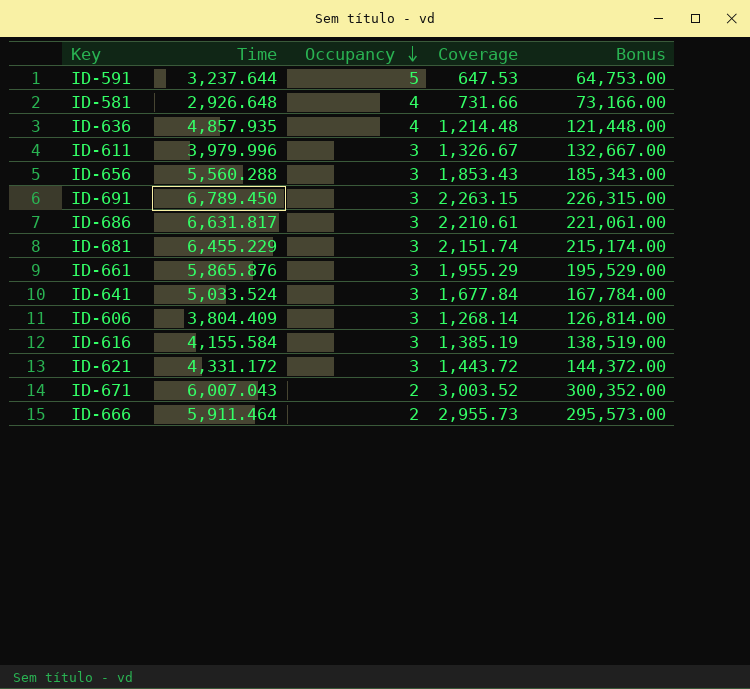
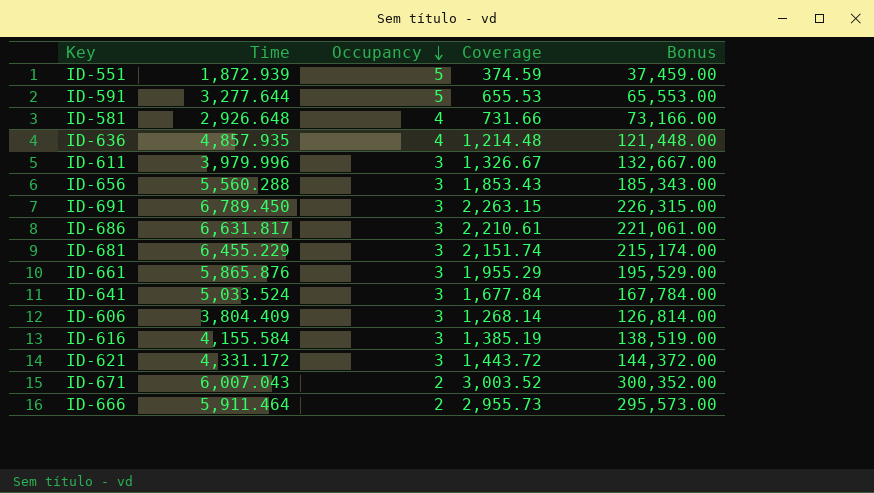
row ID-551: none -> 1,872.939 | 5 | 374.59 | 37,459.00
ID-591 | Time: 3,237.644 -> 3,277.644
ID-591 | Coverage: 647.53 -> 655.53
ID-591 | Bonus: 64,753.00 -> 65,553.00

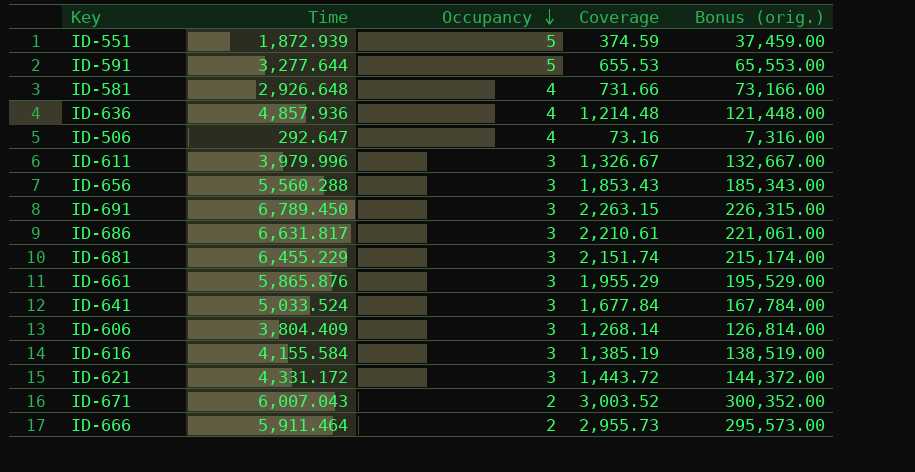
column name: Bonus -> Bonus (orig.)
ID-636 | Time: 4,857.935 -> 4,857.936
row ID-506: none -> 292.647 | 4 | 73.16 | 7,316.00

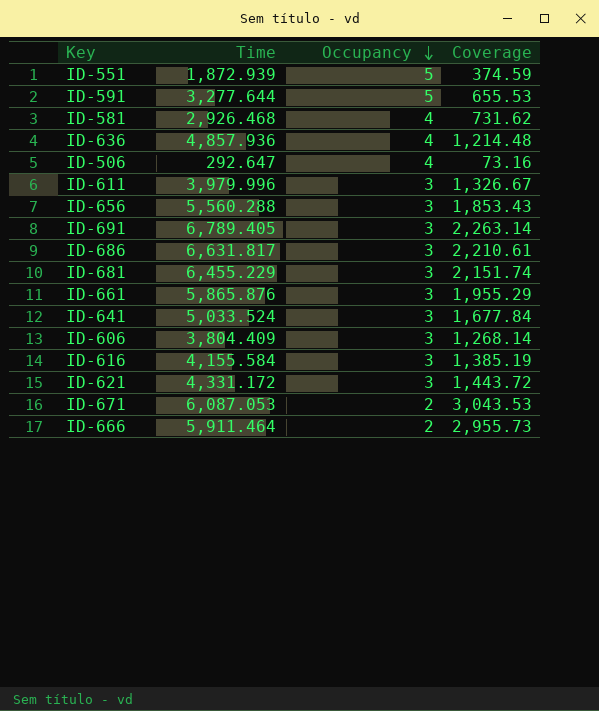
column Bonus (orig.) | formula: [Coverage] * 100 -> none
ID-581 | Time: 2,926.648 -> 2,926.468
ID-581 | Coverage: 731.66 -> 731.62
ID-691 | Time: 6,789.450 -> 6,789.405
ID-691 | Coverage: 2,263.15 -> 2,263.14
ID-671 | Time: 6,007.043 -> 6,087.053
ID-671 | Coverage: 3,003.52 -> 3,043.53

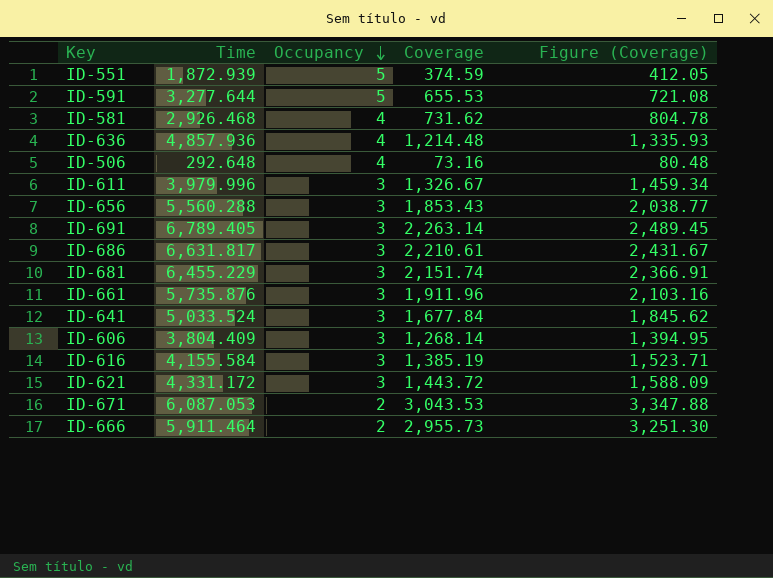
column Figure (Coverage) | formula: none -> [Coverage] * 1.1
ID-506 | Time: 292.647 -> 292.648
ID-661 | Time: 5,865.876 -> 5,735.876
ID-661 | Coverage: 1,955.29 -> 1,911.96

